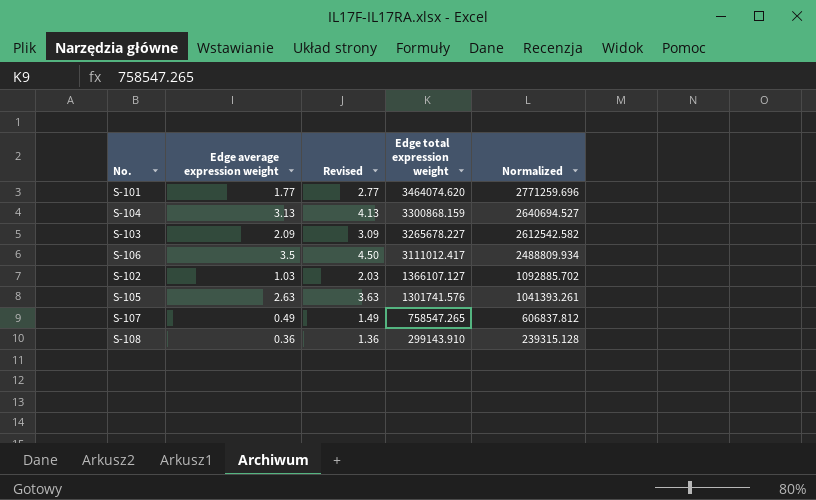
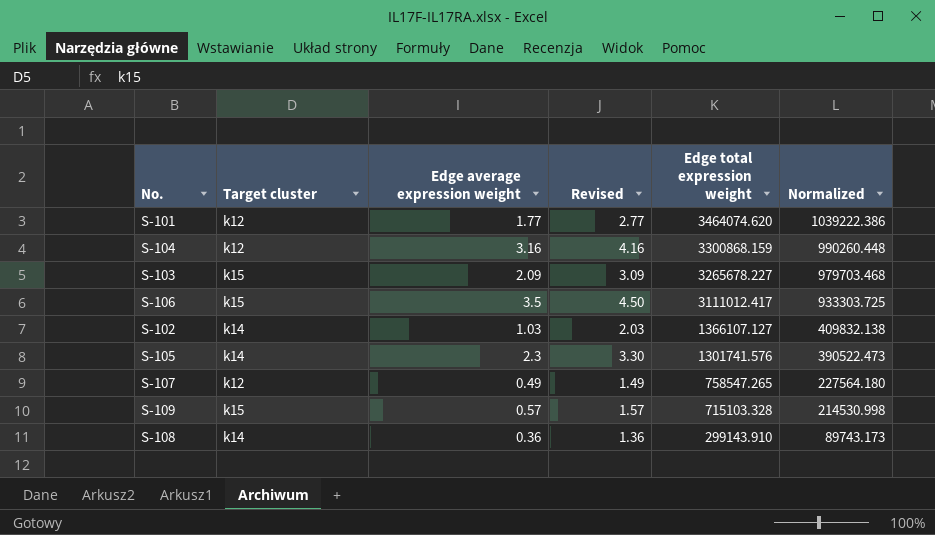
column Target cluster | position: none -> 2
column Normalized | formula: [Edge total expression weight] * 0.8 -> [Edge total expression weight] * 0.3
S-104 | Edge average expression weight: 3.13 -> 3.16
S-104 | Revised: 4.13 -> 4.16
S-105 | Edge average expression weight: 2.63 -> 2.3
S-105 | Revised: 3.63 -> 3.30
row S-109: none -> k15 | 0.57 | 1.57 | 715103.328 | 214530.998

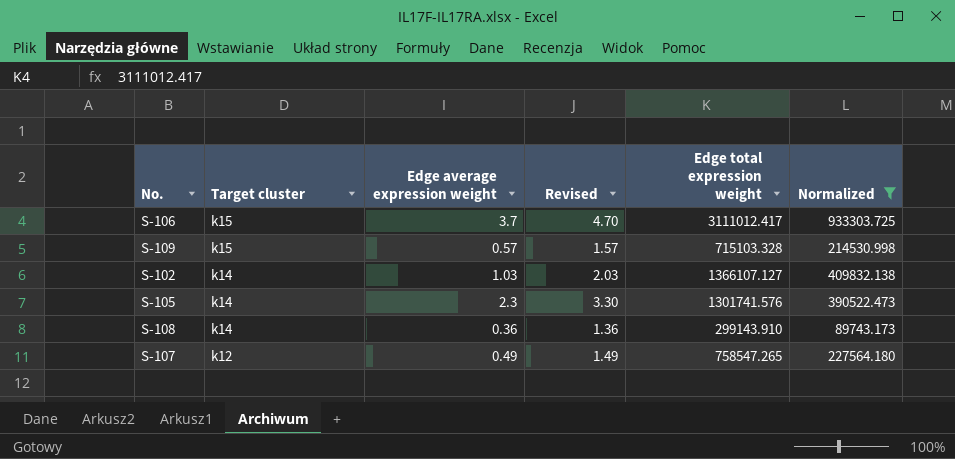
filter: none -> Normalized <= 933303.725
row order: Edge total expression weight descending -> Target cluster descending
S-106 | Edge average expression weight: 3.5 -> 3.7
S-106 | Revised: 4.50 -> 4.70

